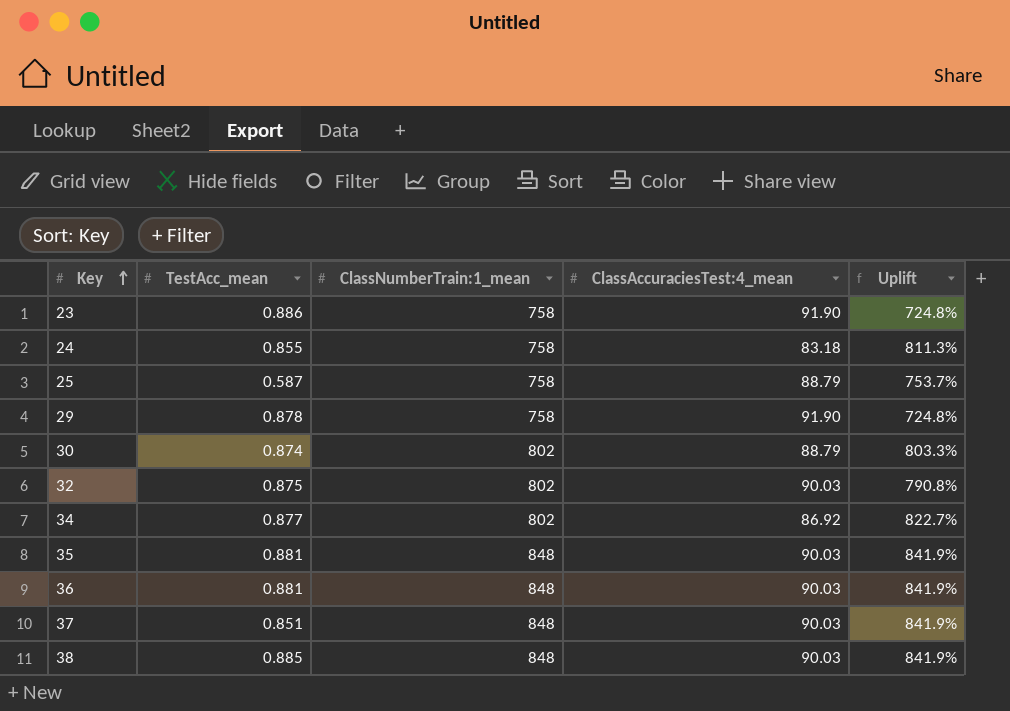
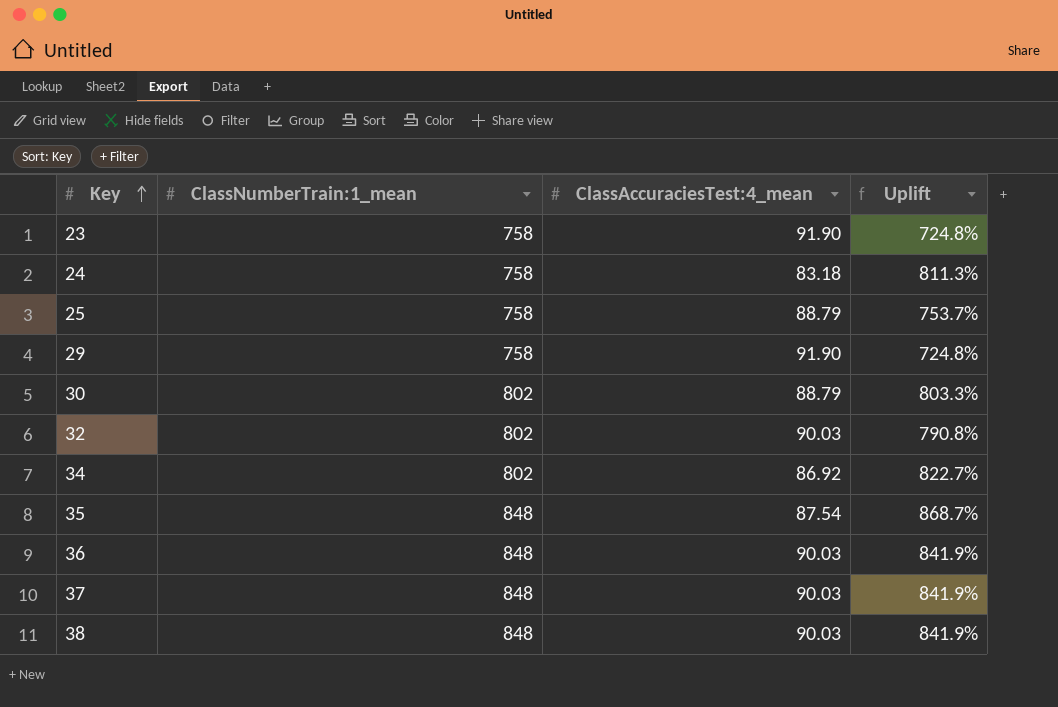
column TestAcc_mean | position: 2 -> none
35 | ClassAccuraciesTest:4_mean: 90.03 -> 87.54
35 | Uplift: 841.9% -> 868.7%

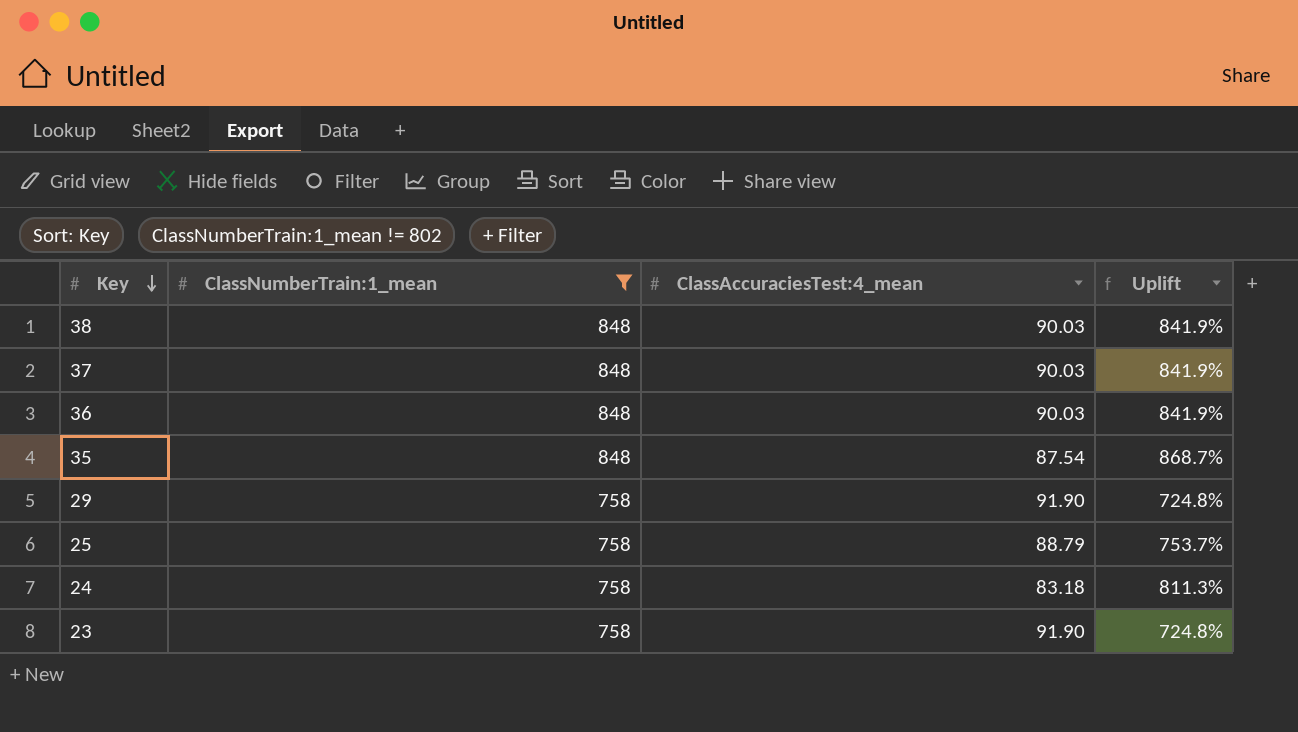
filter: none -> ClassNumberTrain:1_mean != 802
row order: Key ascending -> Key descending

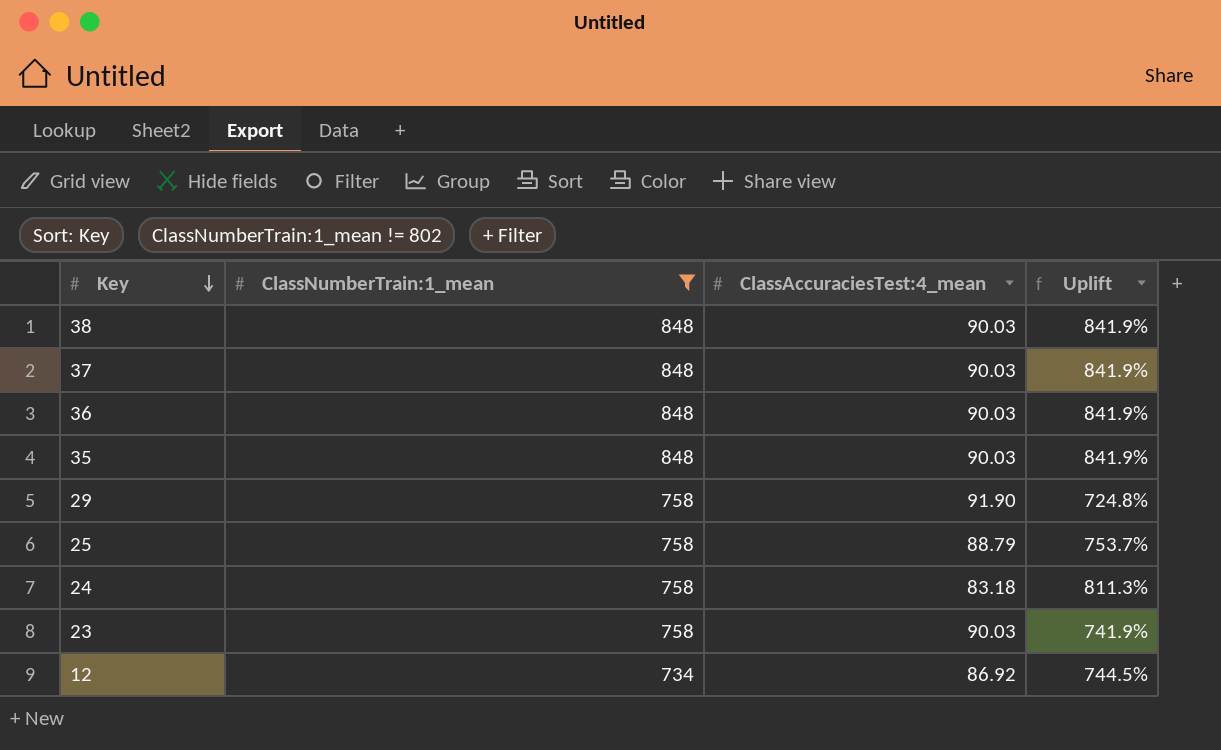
35 | ClassAccuraciesTest:4_mean: 87.54 -> 90.03
35 | Uplift: 868.7% -> 841.9%
23 | ClassAccuraciesTest:4_mean: 91.90 -> 90.03
23 | Uplift: 724.8% -> 741.9%
row 12: none -> 734 | 86.92 | 744.5%

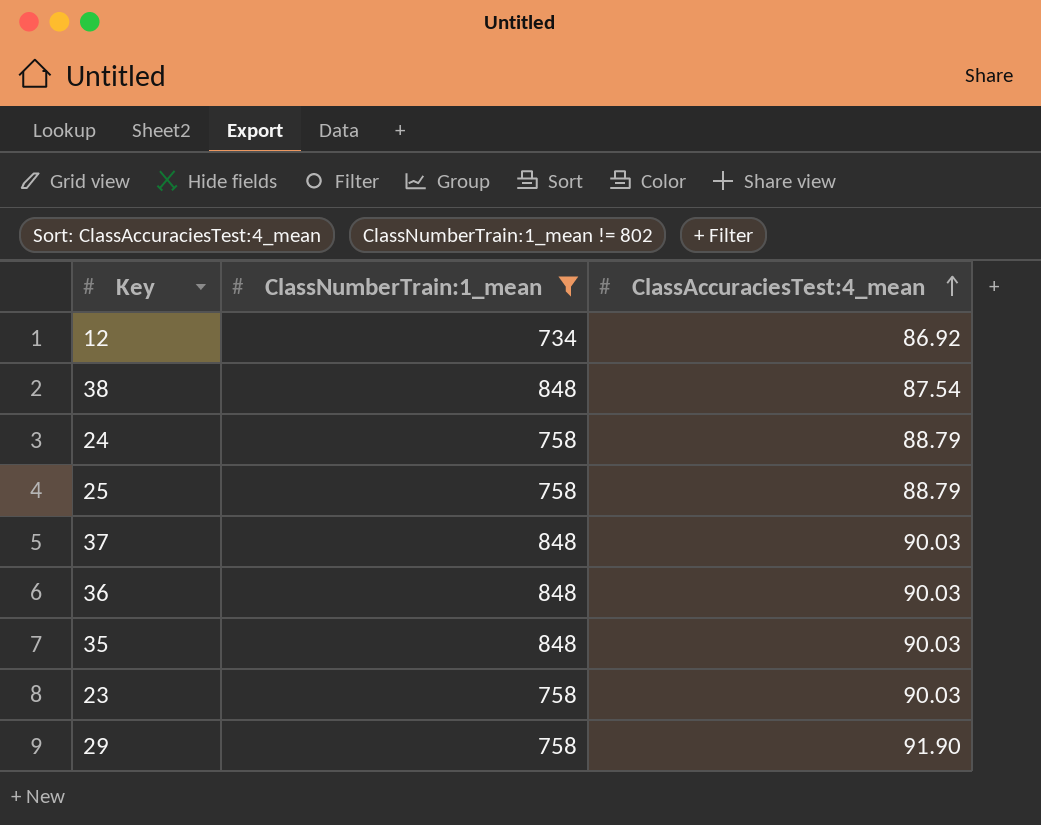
row order: Key descending -> ClassAccuraciesTest:4_mean ascending
column Uplift | formula: ([ClassNumberTrain:1_mean] - [ClassAccuraciesTest:4_mean]) / [ClassAccuraciesTest:4_mean] -> none
38 | ClassAccuraciesTest:4_mean: 90.03 -> 87.54
24 | ClassAccuraciesTest:4_mean: 83.18 -> 88.79

